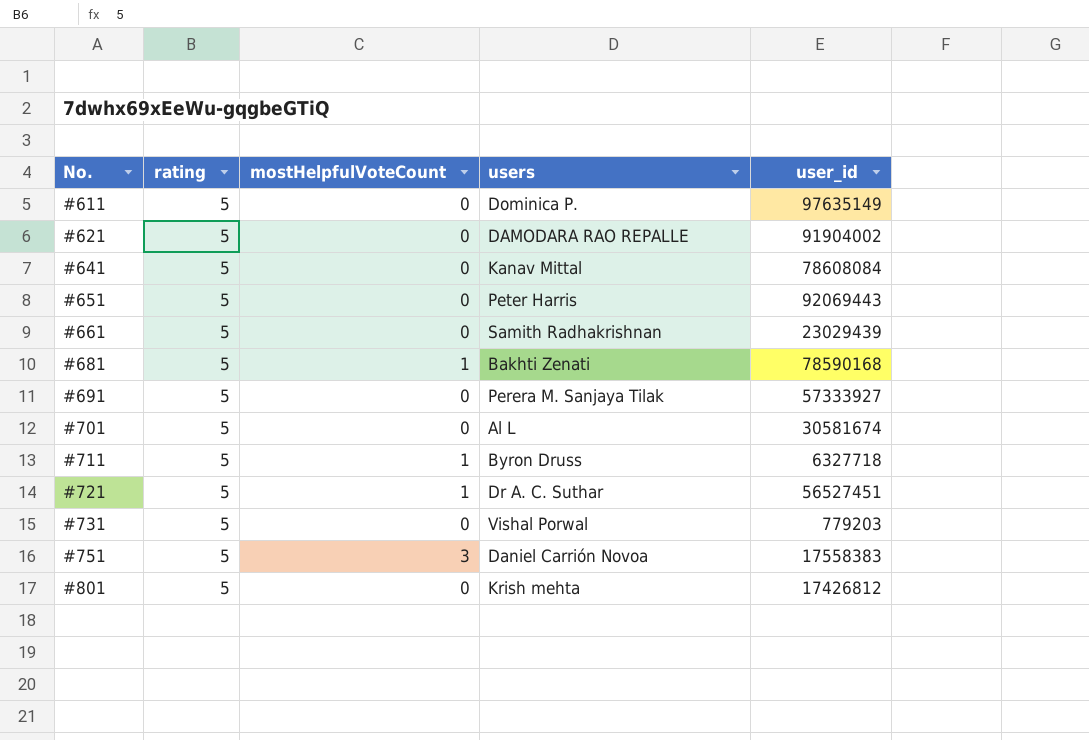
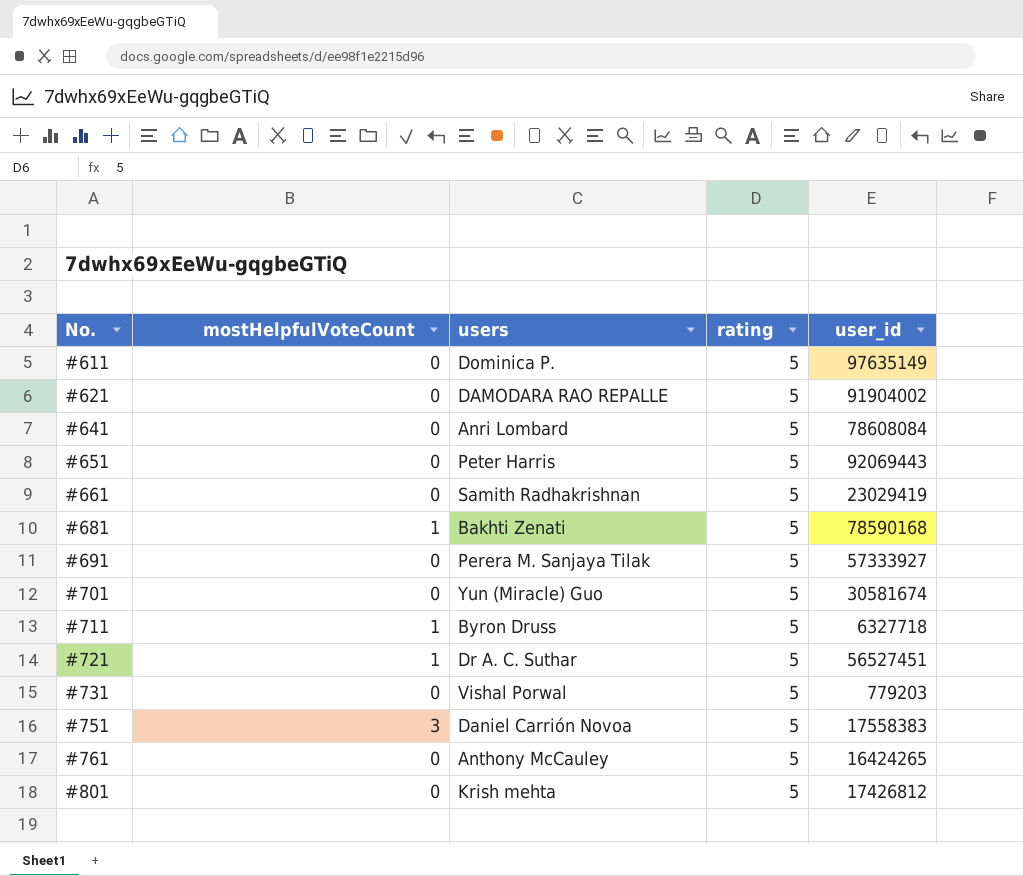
column rating | position: 2 -> 4
#641 | users: Kanav Mittal -> Anri Lombard
#661 | user_id: 23029439 -> 23029419
#701 | users: Al L -> Yun (Miracle) Guo
row #761: none -> 0 | Anthony McCauley | 5 | 16424265

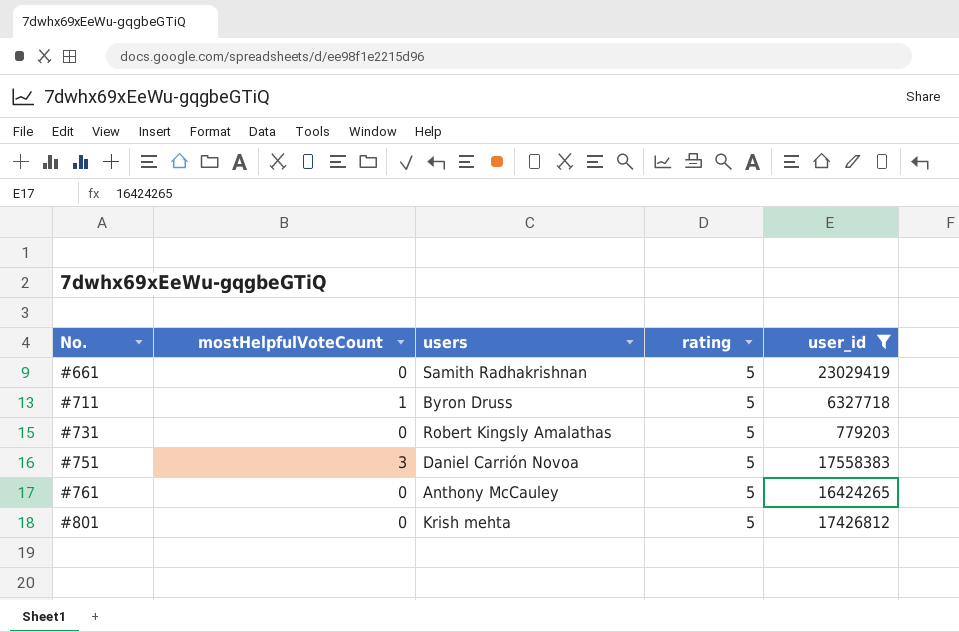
filter: none -> user_id <= 23029419
#731 | users: Vishal Porwal -> Robert Kingsly Amalathas

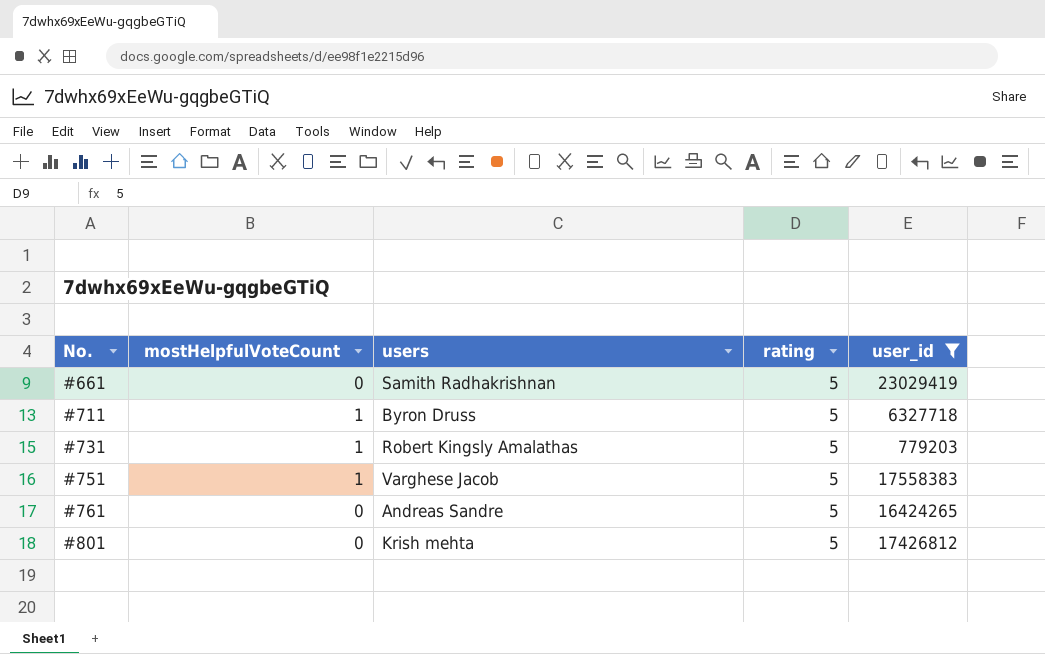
#731 | mostHelpfulVoteCount: 0 -> 1
#751 | mostHelpfulVoteCount: 3 -> 1
#751 | users: Daniel Carrión Novoa -> Varghese Jacob
#761 | users: Anthony McCauley -> Andreas Sandre

